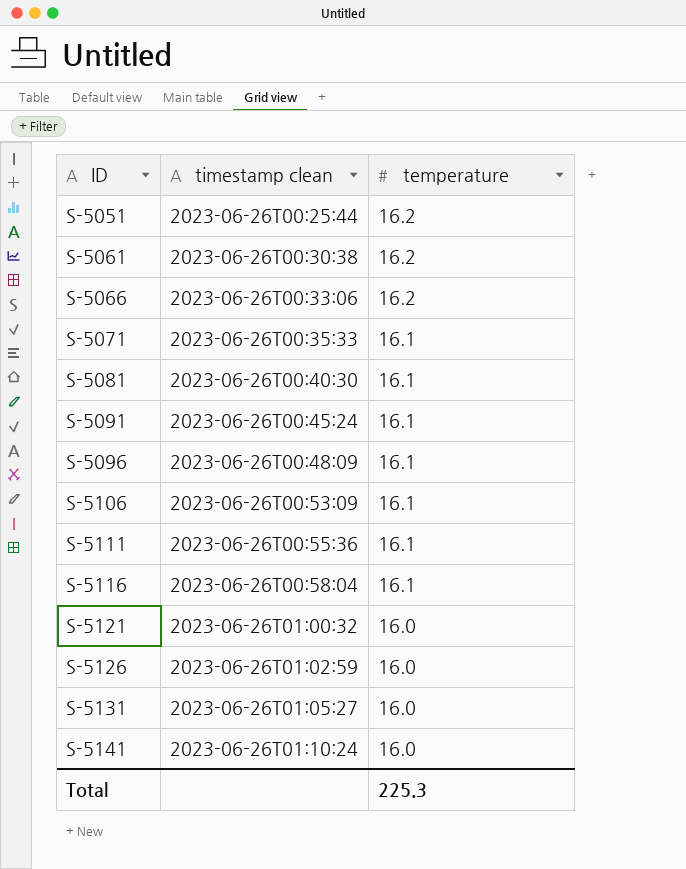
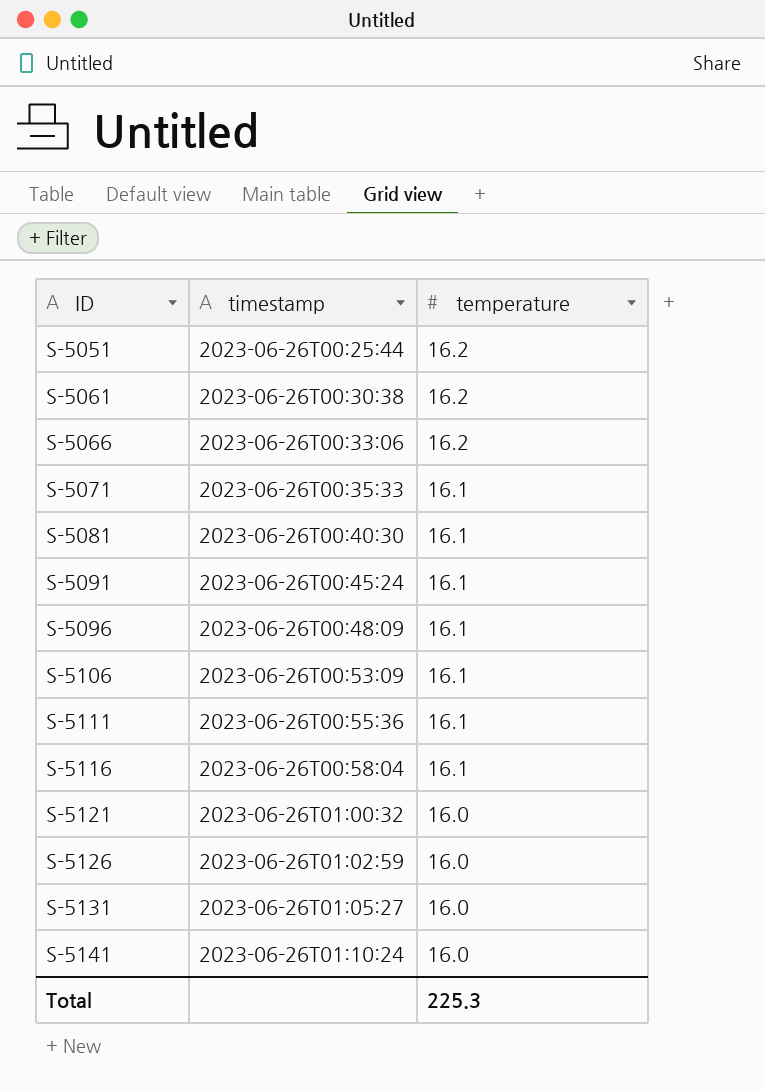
column name: timestamp clean -> timestamp

